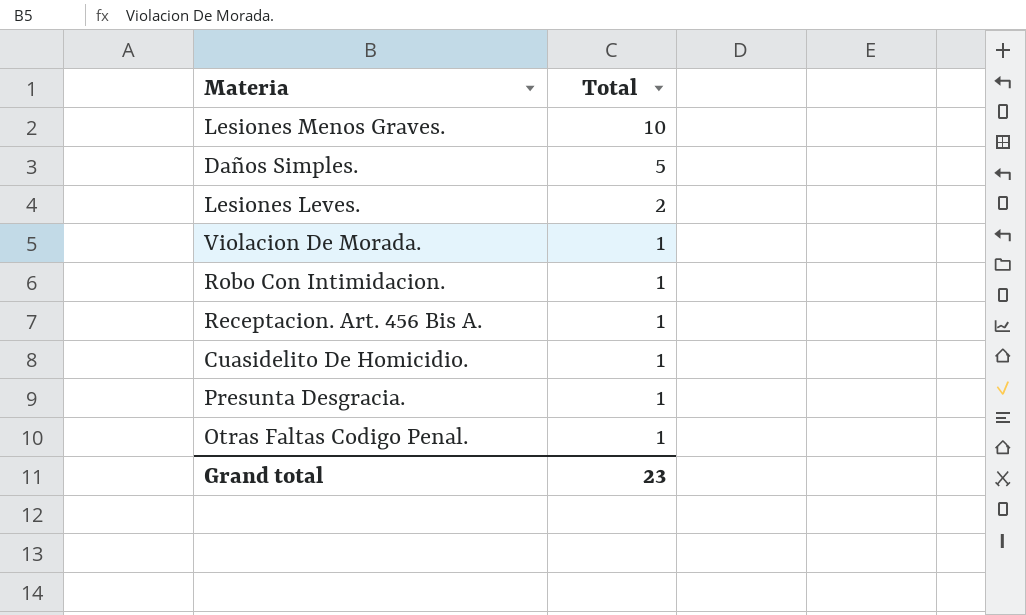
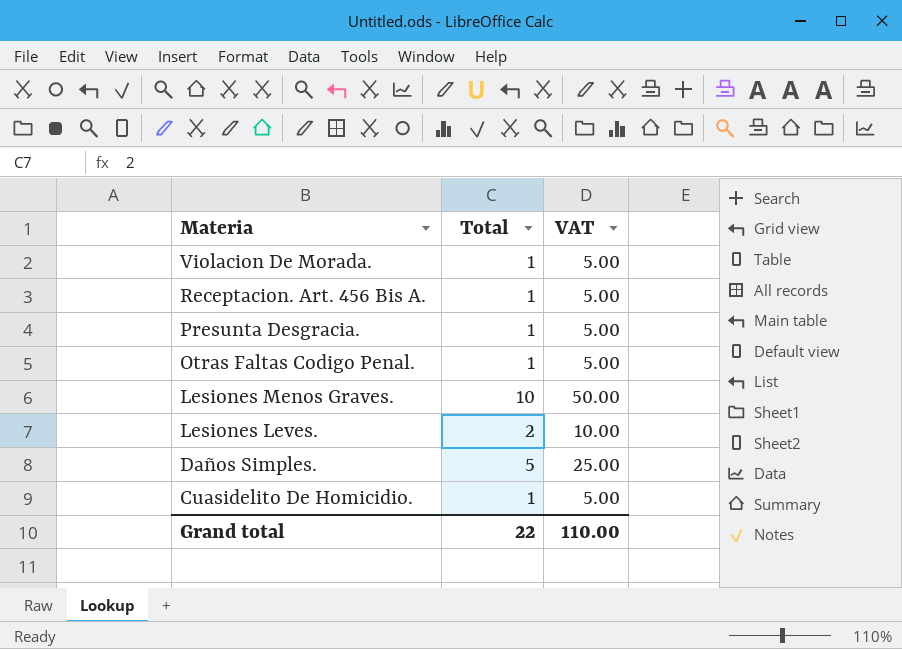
row order: Total descending -> Materia descending
column VAT | formula: none -> [Total] * 5
row Robo Con Intimidacion.: 1 -> none
Grand total | Total: 23 -> 22

